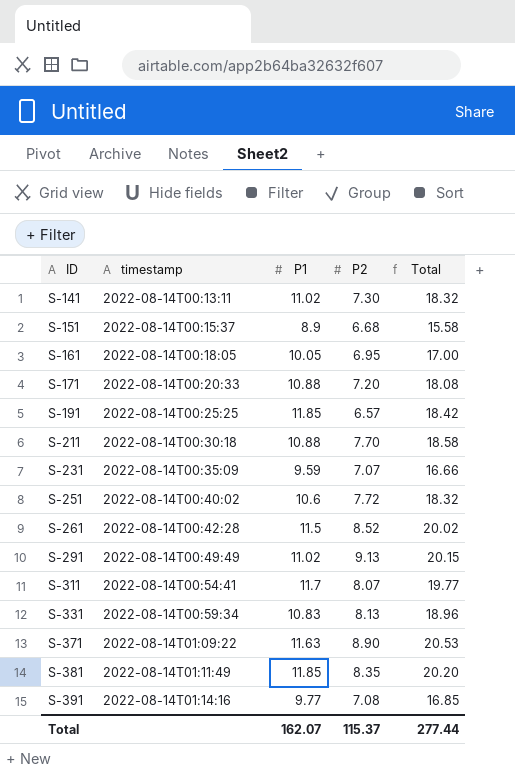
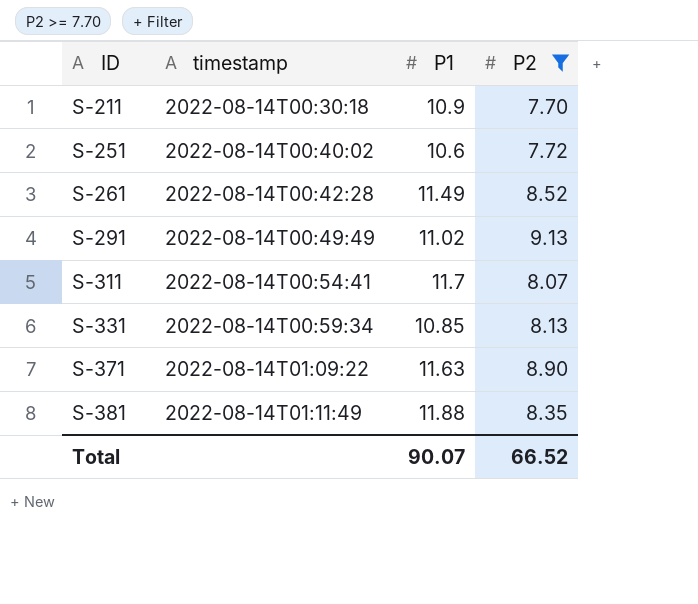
filter: none -> P2 >= 7.70
column Total | formula: [P1] + [P2] -> none
S-211 | P1: 10.88 -> 10.9
S-261 | P1: 11.5 -> 11.49
S-331 | P1: 10.83 -> 10.85
S-381 | P1: 11.85 -> 11.88
Total | P1: 162.07 -> 90.07
Total | P2: 115.37 -> 66.52

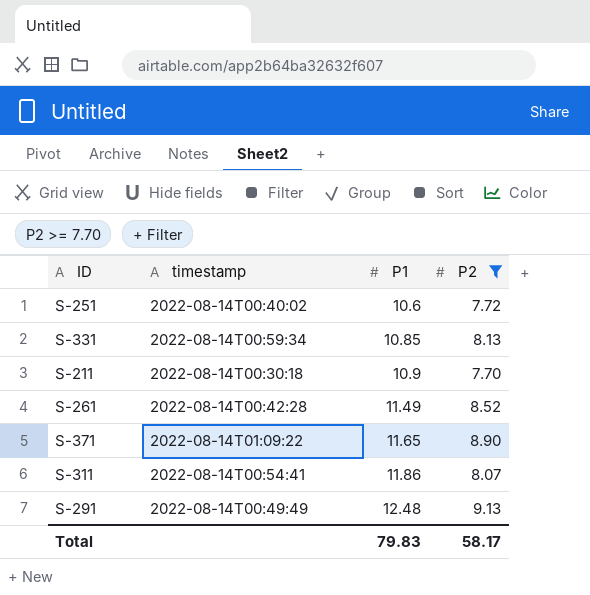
row order: ID ascending -> P1 ascending
row S-381: 2022-08-14T01:11:49 | 11.88 | 8.35 -> none
S-371 | P1: 11.63 -> 11.65
S-311 | P1: 11.7 -> 11.86
S-291 | P1: 11.02 -> 12.48
Total | P1: 90.07 -> 79.83
Total | P2: 66.52 -> 58.17

